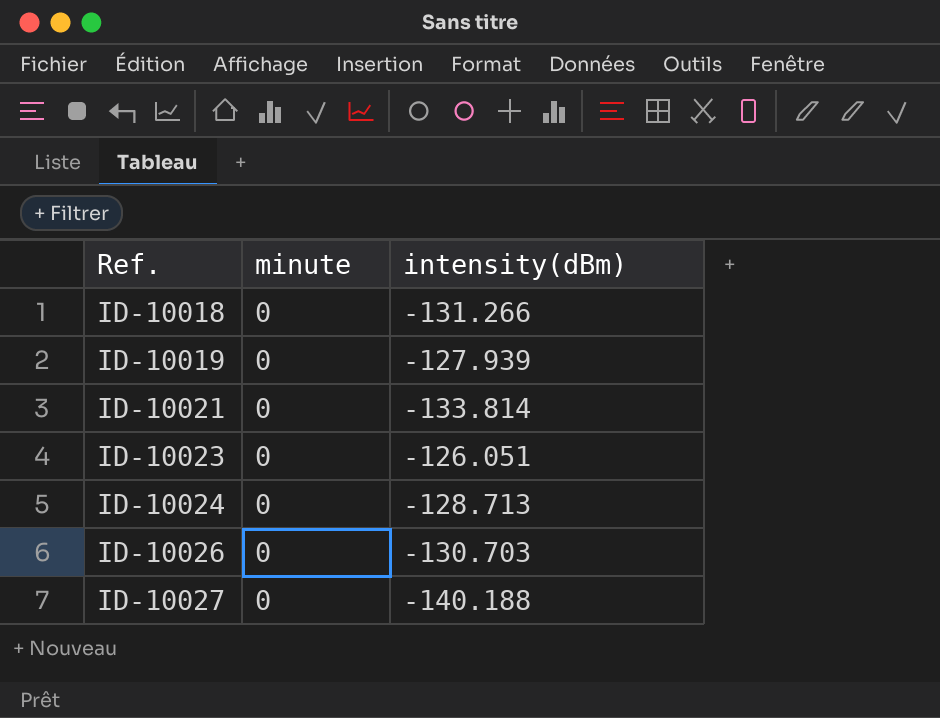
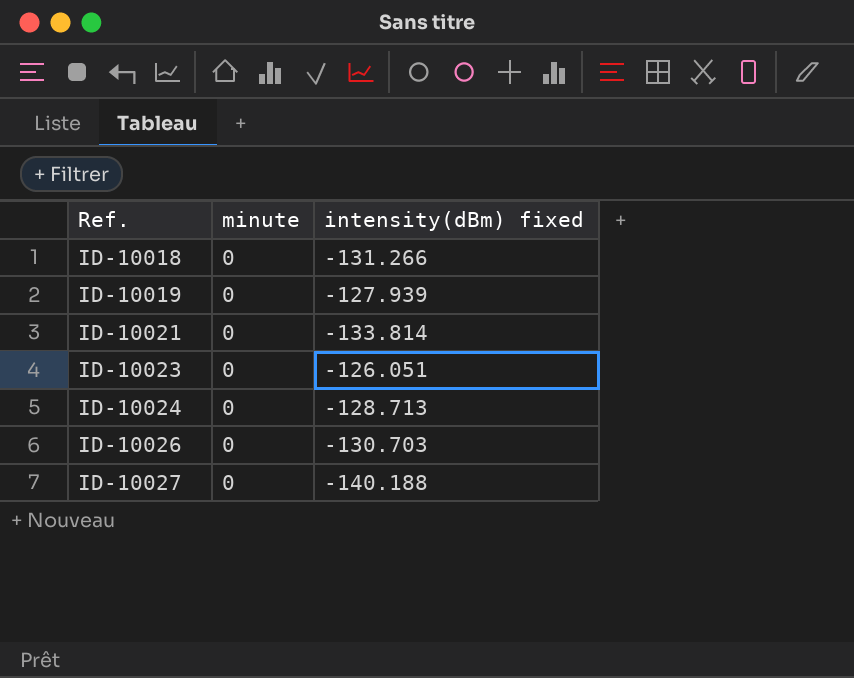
column name: intensity(dBm) -> intensity(dBm) fixed

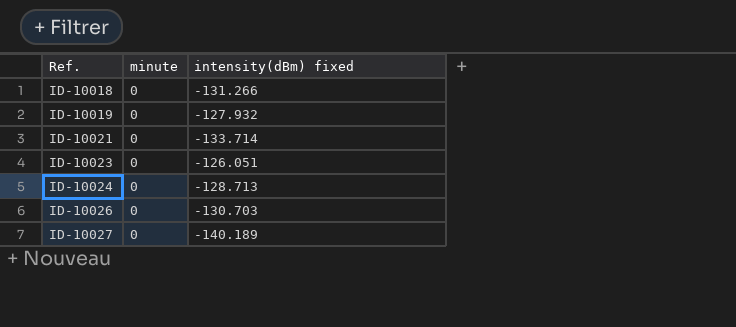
ID-10019 | intensity(dBm) fixed: -127.939 -> -127.932
ID-10021 | intensity(dBm) fixed: -133.814 -> -133.714
ID-10027 | intensity(dBm) fixed: -140.188 -> -140.189

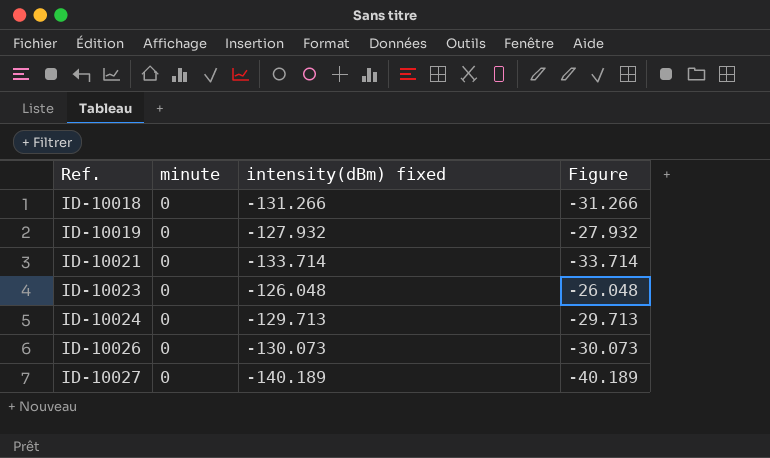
column Figure | formula: none -> [intensity(dBm) fixed] + 100
ID-10023 | intensity(dBm) fixed: -126.051 -> -126.048
ID-10024 | intensity(dBm) fixed: -128.713 -> -129.713
ID-10026 | intensity(dBm) fixed: -130.703 -> -130.073

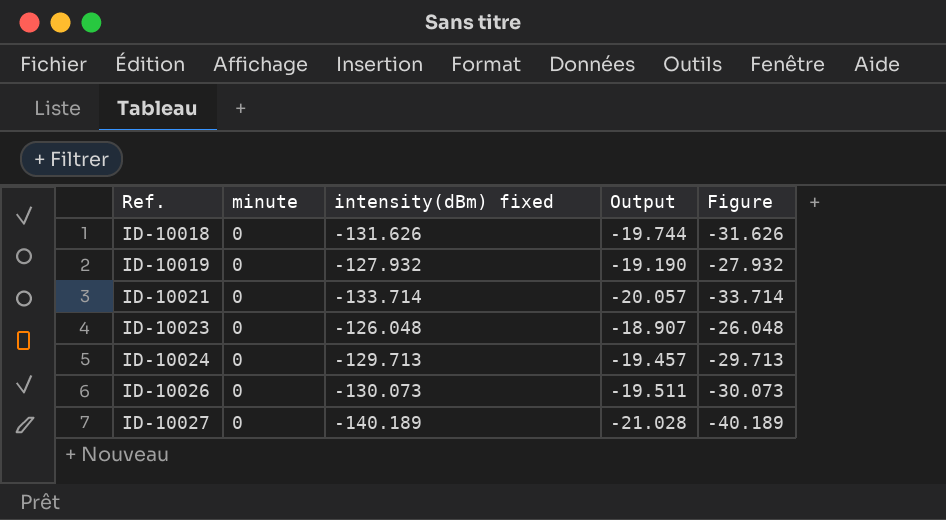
column Output | formula: none -> [intensity(dBm) fixed] * 0.15
ID-10018 | intensity(dBm) fixed: -131.266 -> -131.626
ID-10018 | Figure: -31.266 -> -31.626

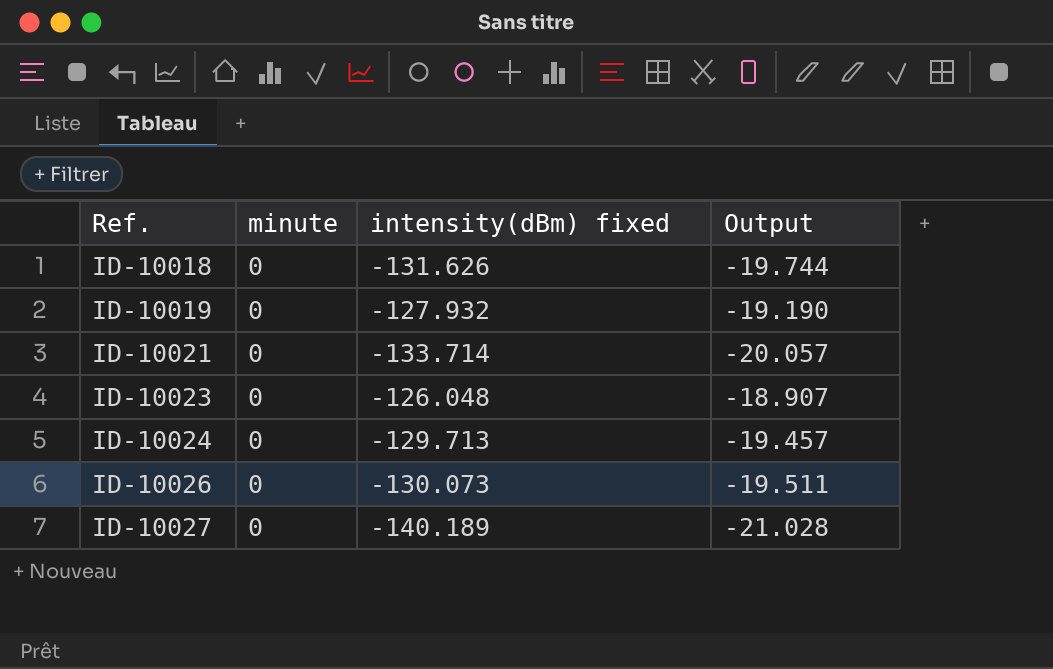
column Figure | formula: [intensity(dBm) fixed] + 100 -> none

